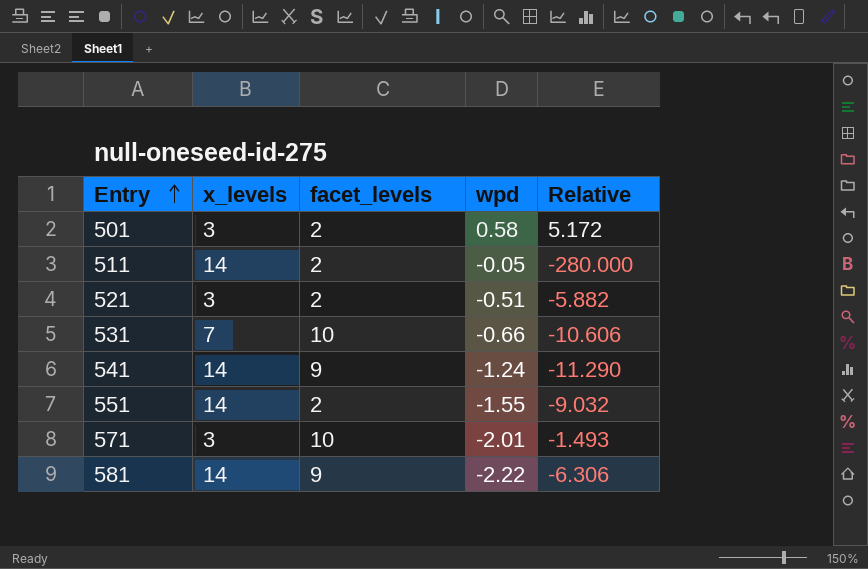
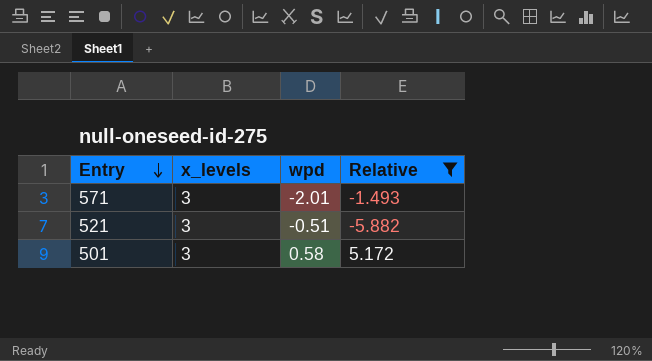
filter: none -> Relative >= -5.882
row order: Entry ascending -> Entry descending
column facet_levels | position: 3 -> none

